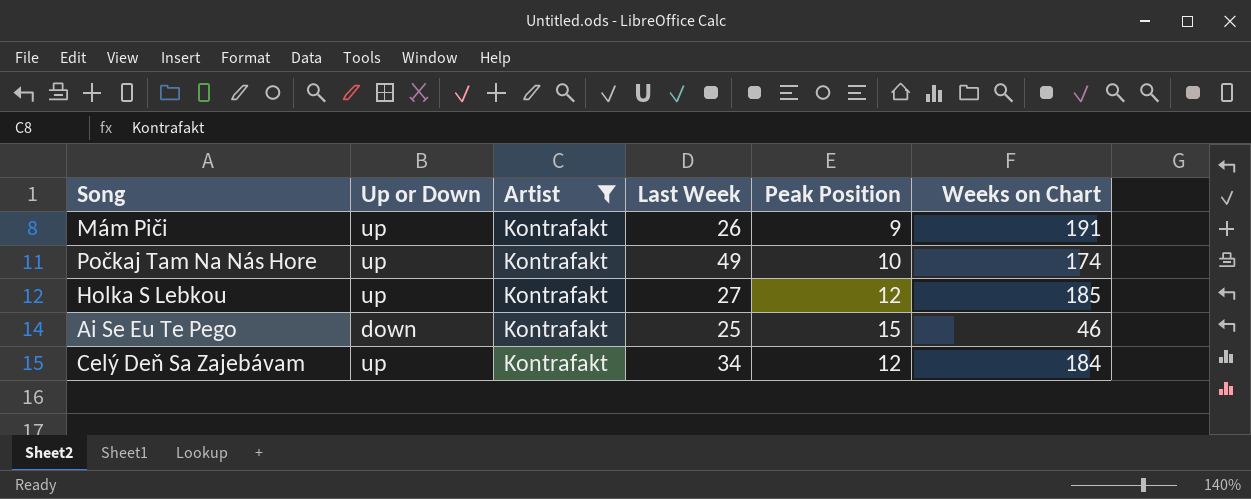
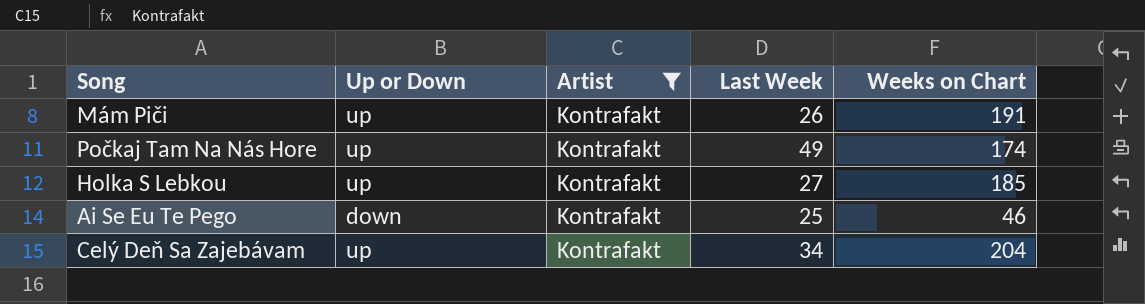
column Peak Position | position: 5 -> none
Celý Deň Sa Zajebávam | Weeks on Chart: 184 -> 204

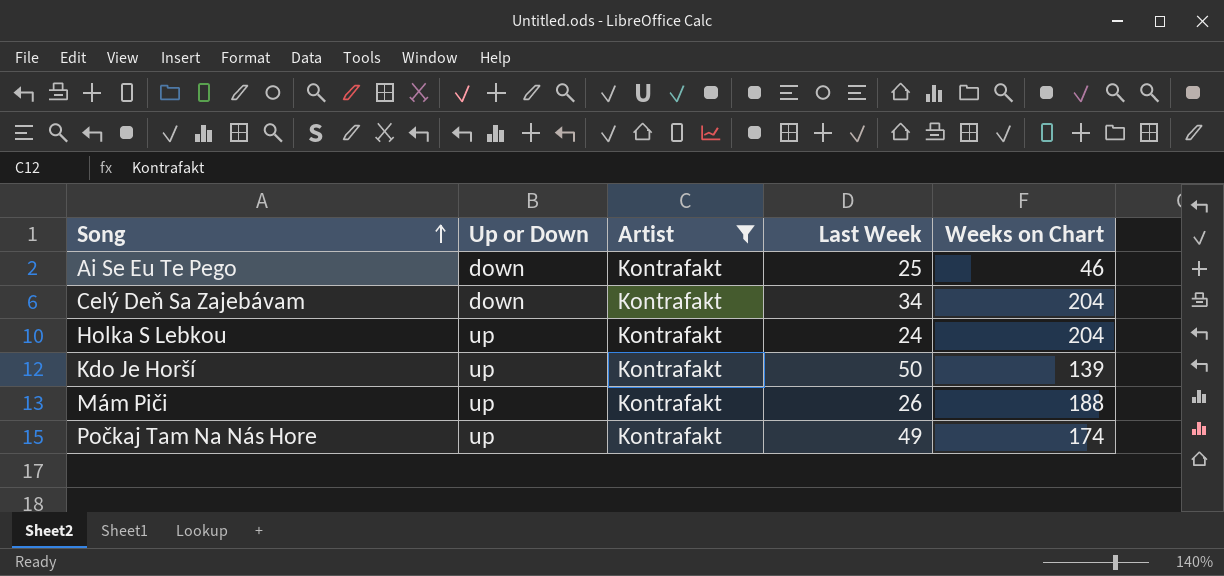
row order: none -> Song ascending
Celý Deň Sa Zajebávam | Up or Down: up -> down
Holka S Lebkou | Last Week: 27 -> 24
Holka S Lebkou | Weeks on Chart: 185 -> 204
row Kdo Je Horší: none -> up | Kontrafakt | 50 | 139
Mám Piči | Weeks on Chart: 191 -> 188

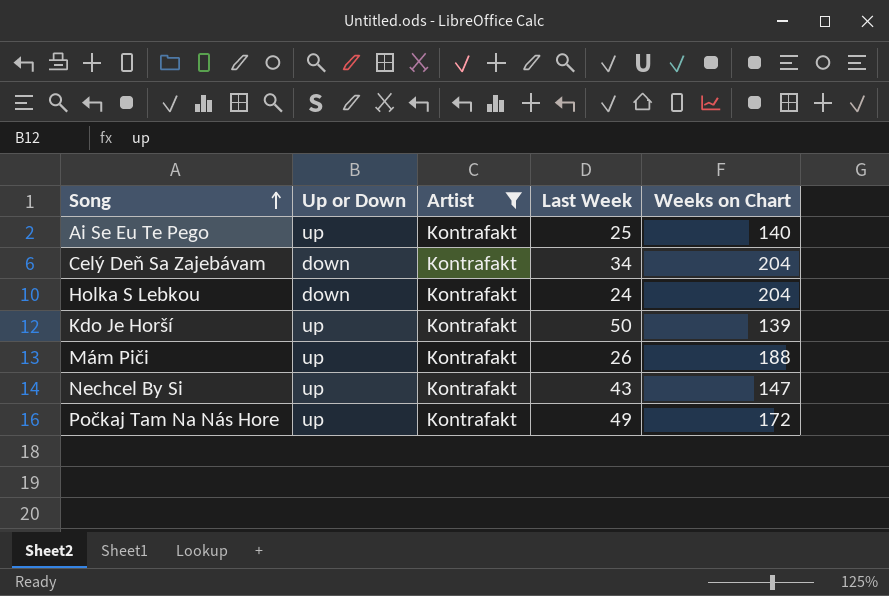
Ai Se Eu Te Pego | Up or Down: down -> up
Ai Se Eu Te Pego | Weeks on Chart: 46 -> 140
Holka S Lebkou | Up or Down: up -> down
row Nechcel By Si: none -> up | Kontrafakt | 43 | 147
Počkaj Tam Na Nás Hore | Weeks on Chart: 174 -> 172

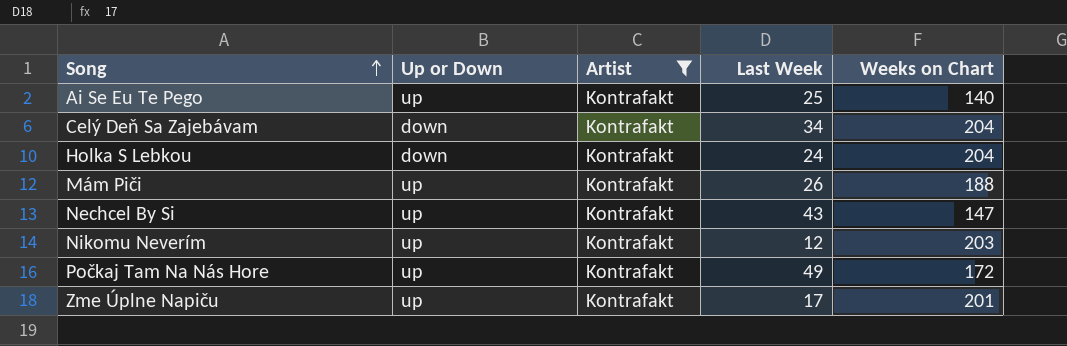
row Kdo Je Horší: up | Kontrafakt | 50 | 139 -> none
row Nikomu Neverím: none -> up | Kontrafakt | 12 | 203
row Zme Úplne Napiču: none -> up | Kontrafakt | 17 | 201

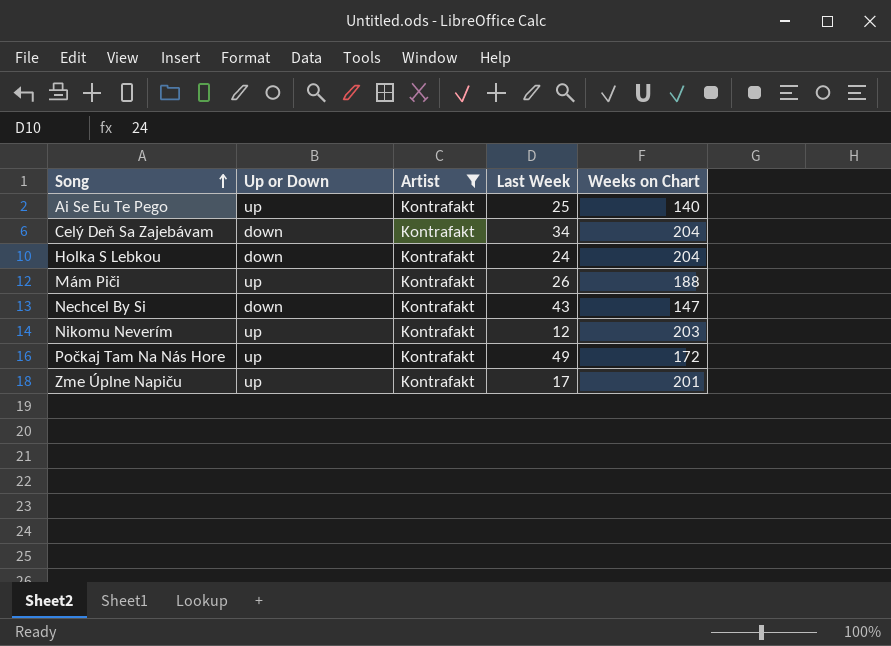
Nechcel By Si | Up or Down: up -> down

